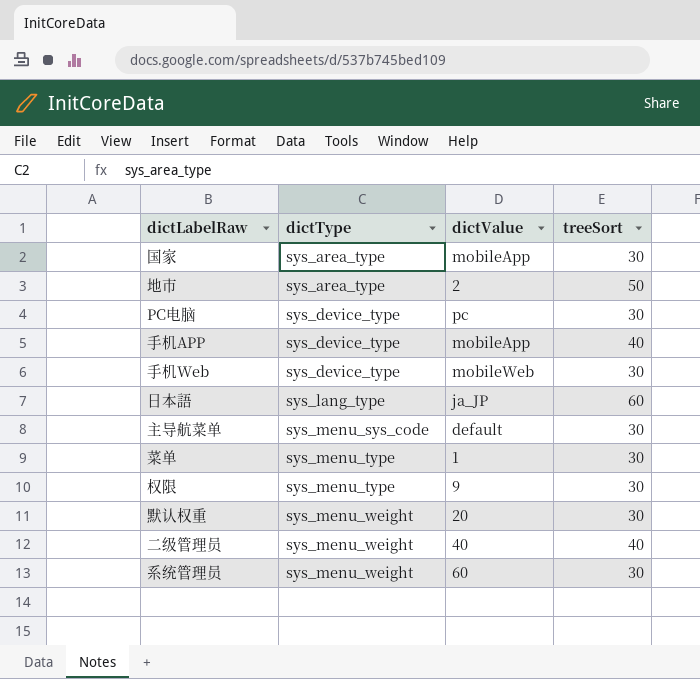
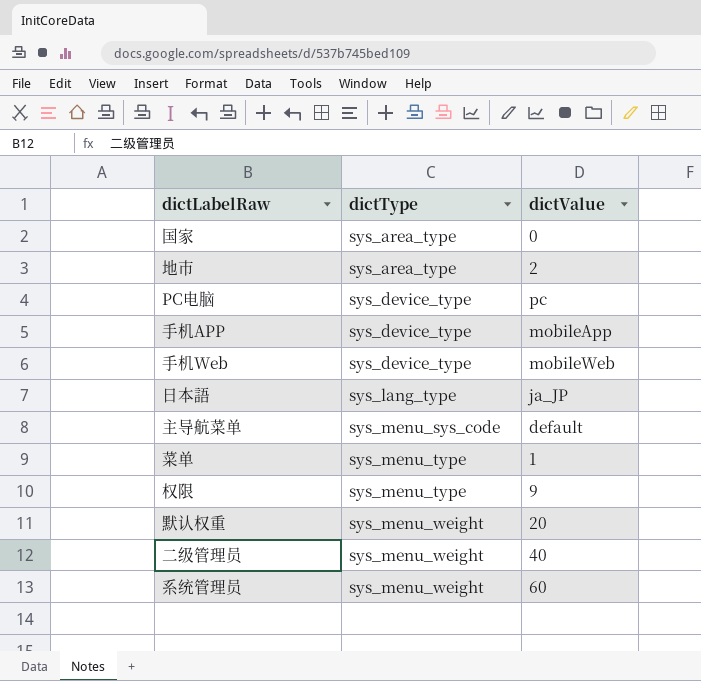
column treeSort | position: 4 -> none
国家 | dictValue: mobileApp -> 0

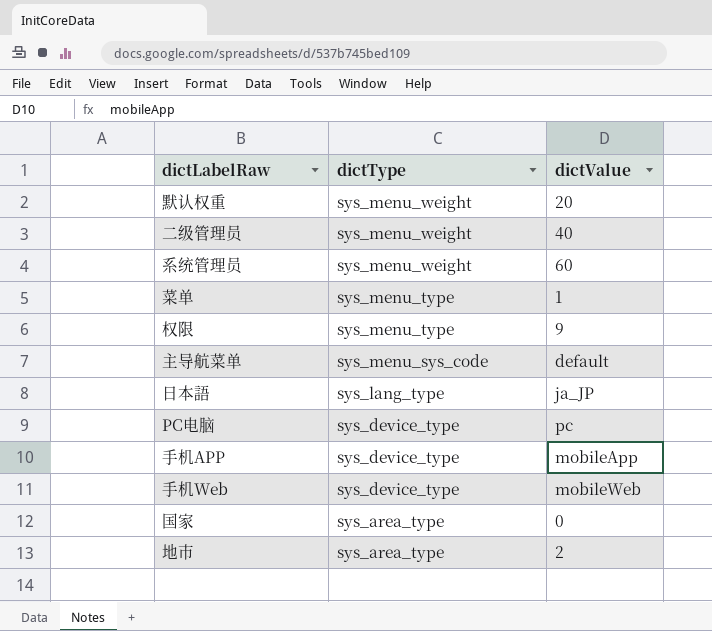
row order: dictType ascending -> dictType descending

